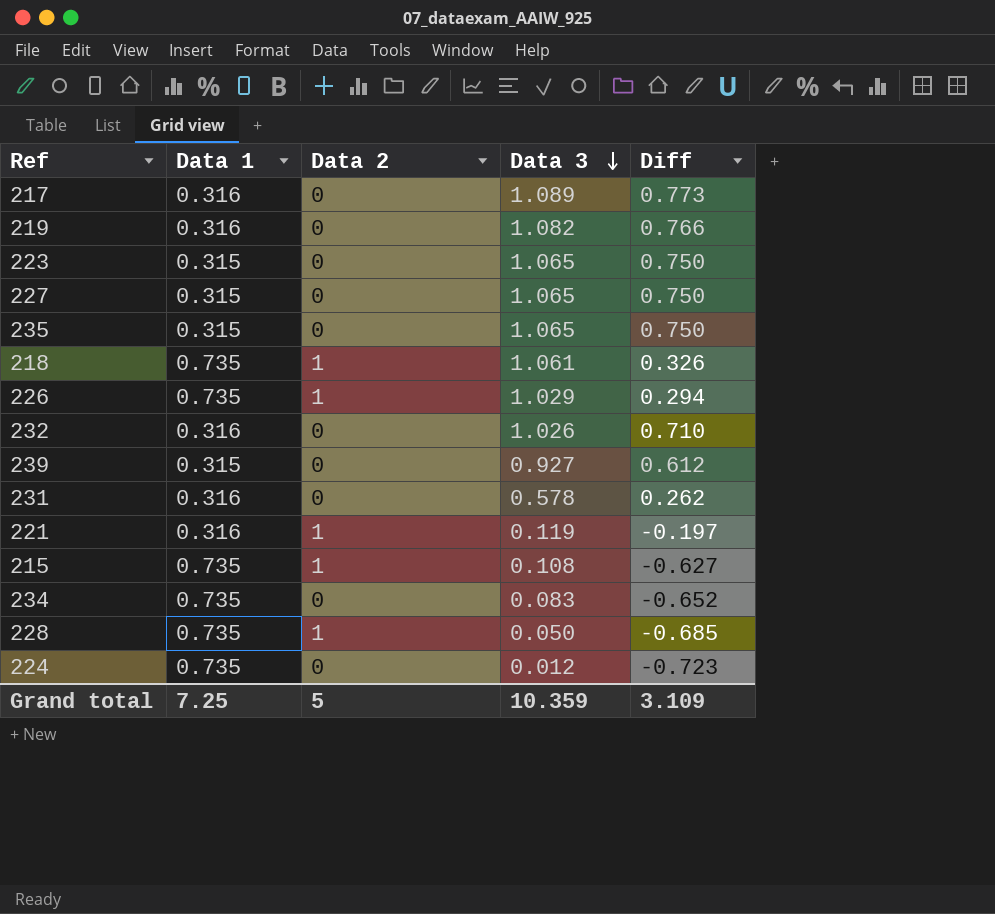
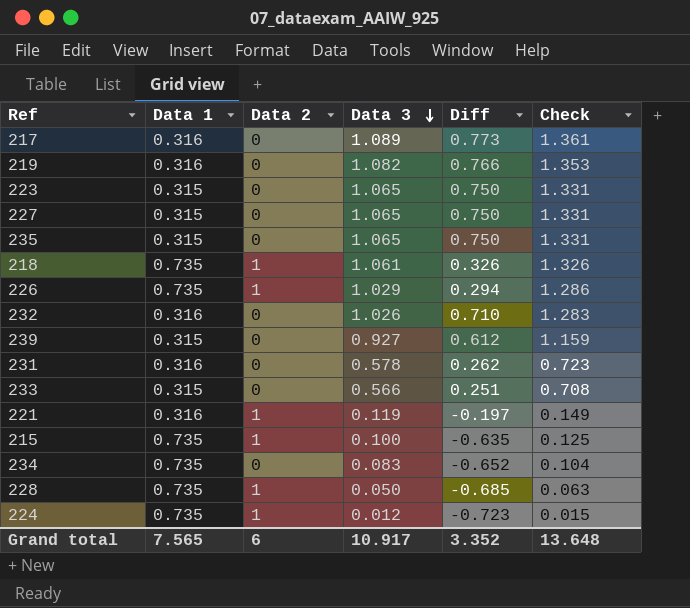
column Check | formula: none -> [Data 3] * 1.25
row 233: none -> 0.315 | 0 | 0.566 | 0.251 | 0.708
215 | Data 3: 0.108 -> 0.100
215 | Diff: -0.627 -> -0.635
224 | Data 2: 0 -> 1
Grand total | Data 1: 7.25 -> 7.565
Grand total | Data 2: 5 -> 6
Grand total | Data 3: 10.359 -> 10.917
Grand total | Diff: 3.109 -> 3.352

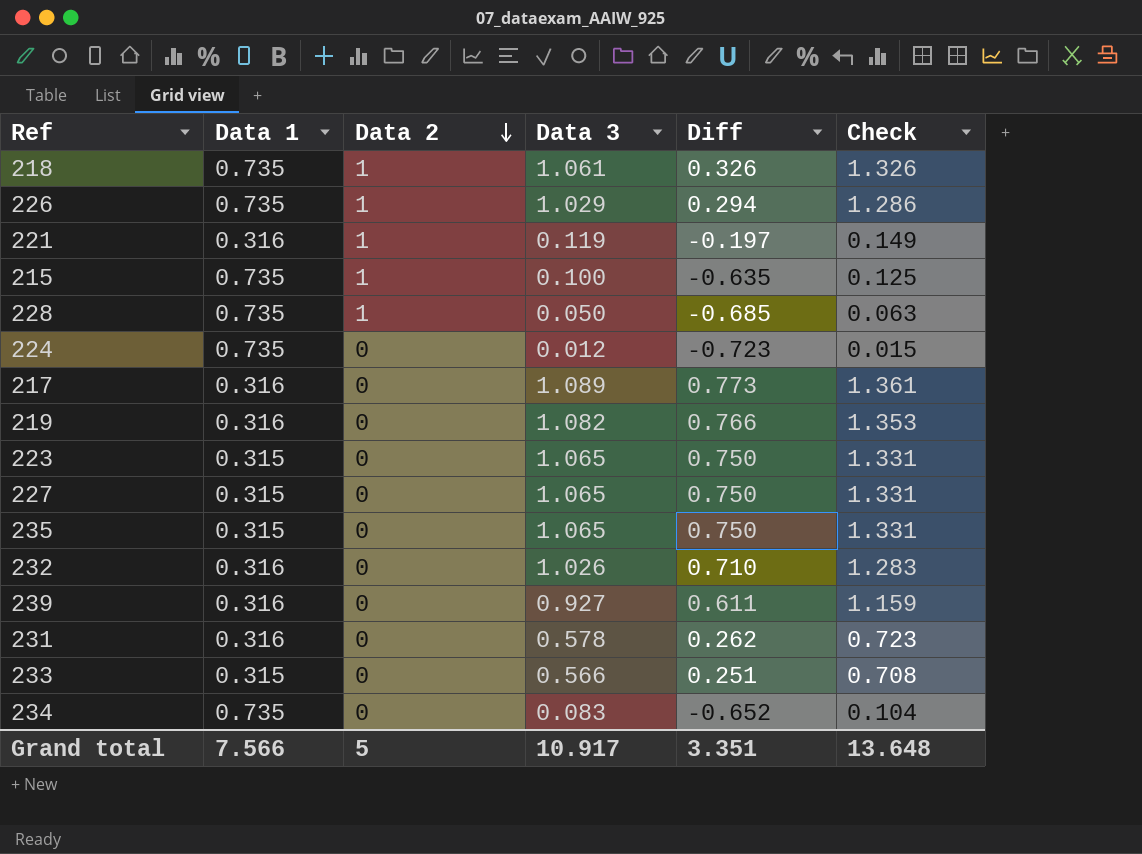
row order: Data 3 descending -> Data 2 descending
224 | Data 2: 1 -> 0
239 | Data 1: 0.315 -> 0.316
239 | Diff: 0.612 -> 0.611
Grand total | Data 1: 7.565 -> 7.566
Grand total | Data 2: 6 -> 5
Grand total | Diff: 3.352 -> 3.351

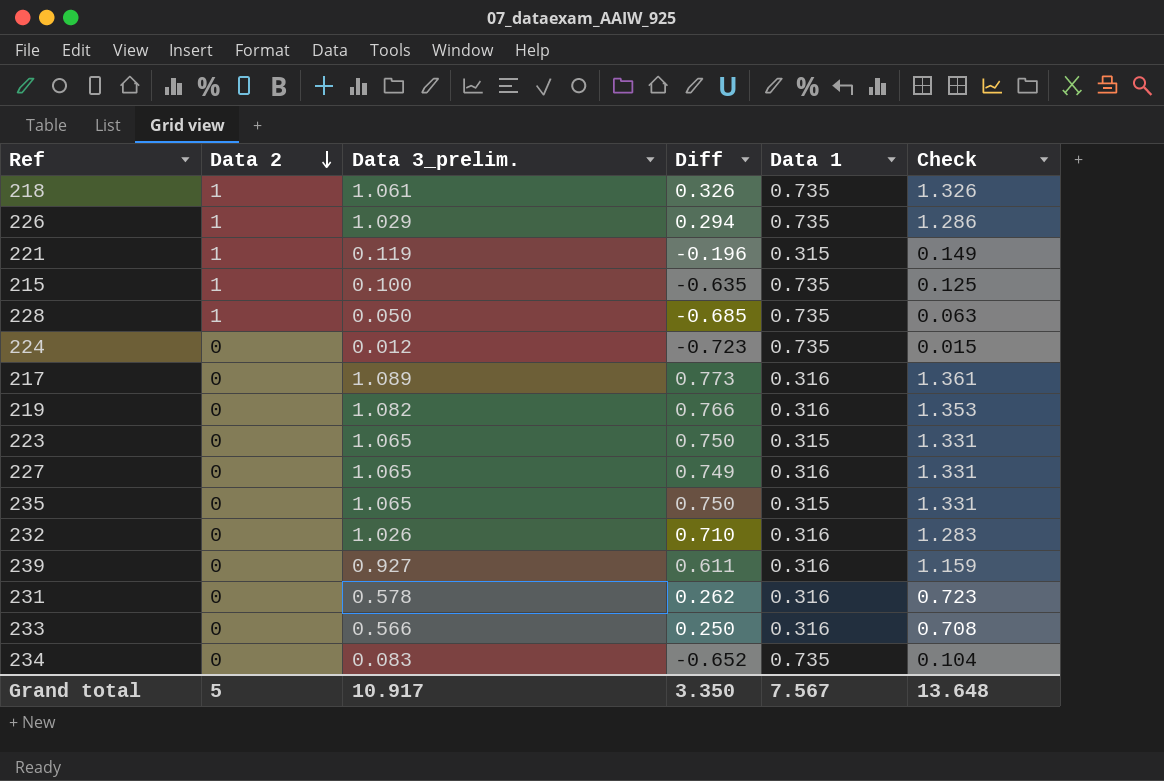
column name: Data 3 -> Data 3_prelim.
column Data 1 | position: 2 -> 5
221 | Diff: -0.197 -> -0.196
221 | Data 1: 0.316 -> 0.315
227 | Diff: 0.750 -> 0.749
227 | Data 1: 0.315 -> 0.316
233 | Diff: 0.251 -> 0.250
233 | Data 1: 0.315 -> 0.316
Grand total | Diff: 3.351 -> 3.350
Grand total | Data 1: 7.566 -> 7.567

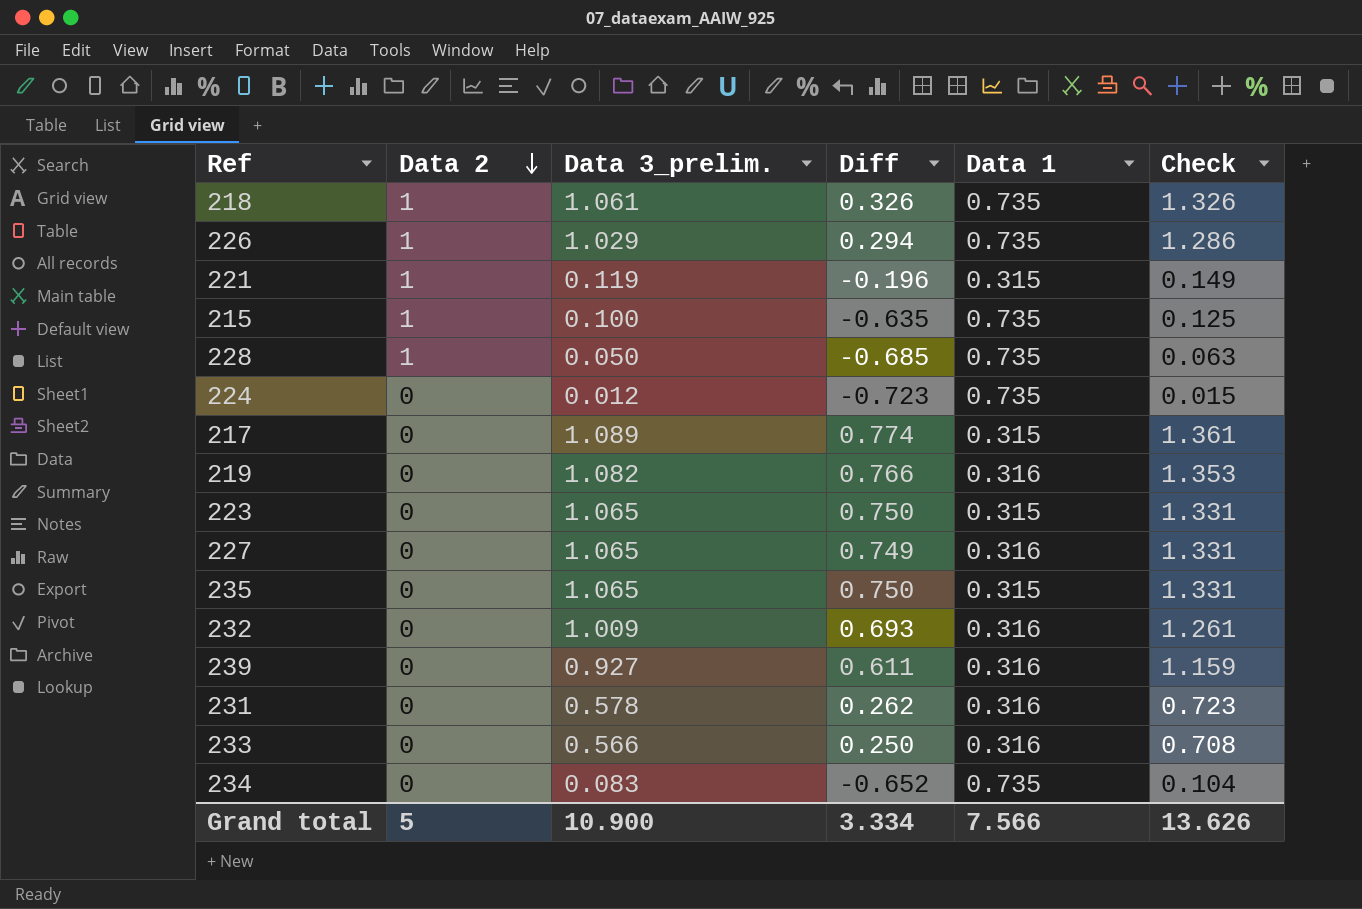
217 | Diff: 0.773 -> 0.774
217 | Data 1: 0.316 -> 0.315
232 | Data 3_prelim.: 1.026 -> 1.009
232 | Diff: 0.710 -> 0.693
232 | Check: 1.283 -> 1.261
Grand total | Data 3_prelim.: 10.917 -> 10.900
Grand total | Diff: 3.350 -> 3.334
Grand total | Data 1: 7.567 -> 7.566
Grand total | Check: 13.648 -> 13.626

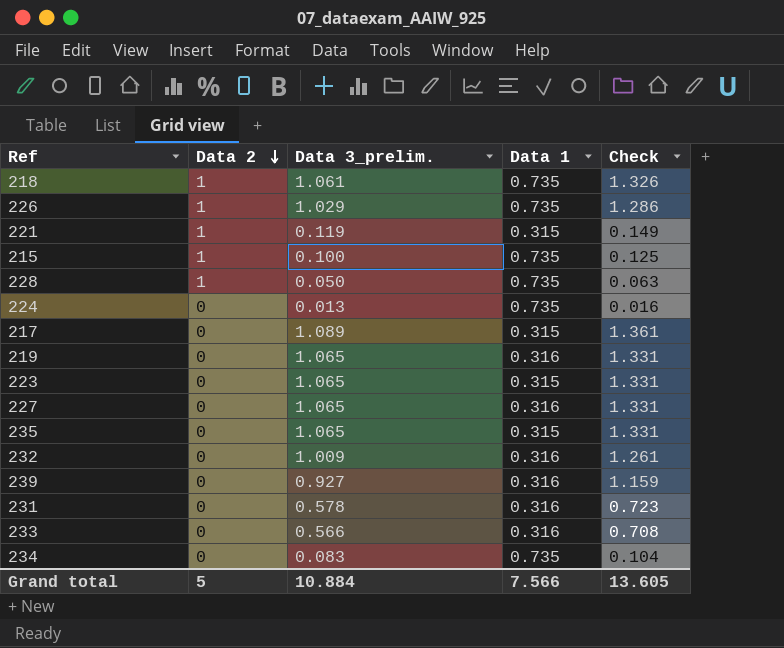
column Diff | formula: [Data 3_prelim.] - [Data 1] -> none
224 | Data 3_prelim.: 0.012 -> 0.013
224 | Check: 0.015 -> 0.016
219 | Data 3_prelim.: 1.082 -> 1.065
219 | Check: 1.353 -> 1.331
Grand total | Data 3_prelim.: 10.900 -> 10.884
Grand total | Check: 13.626 -> 13.605

